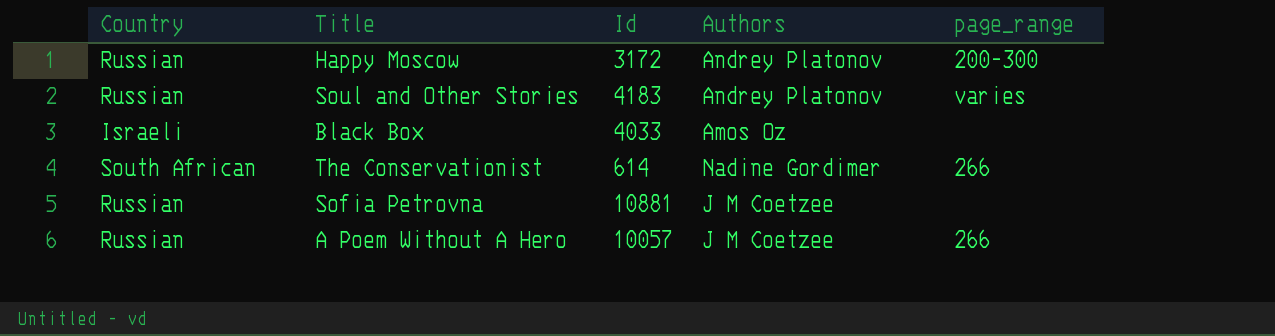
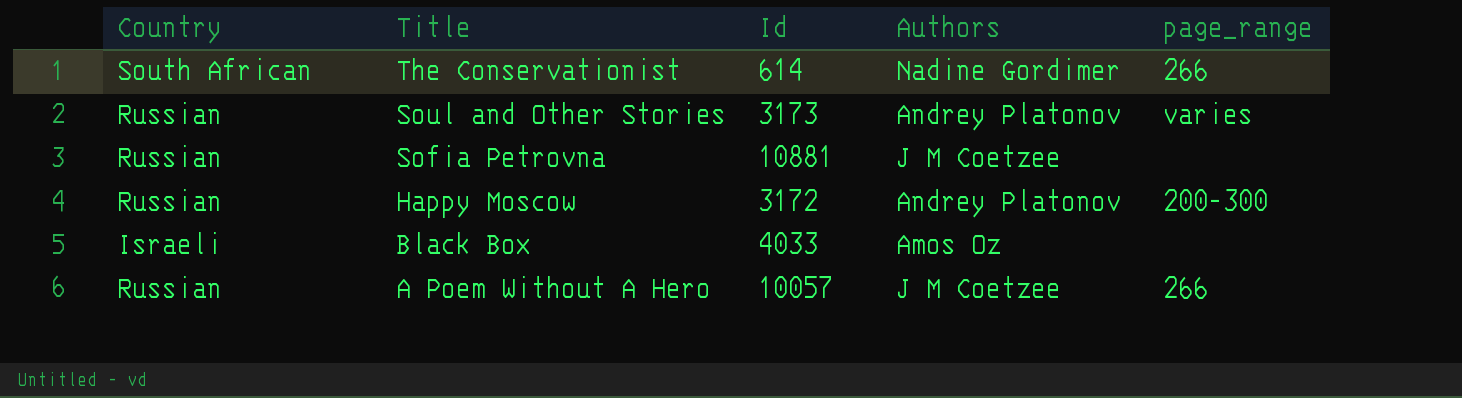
row order: none -> Title descending
Soul and Other Stories | Id: 4183 -> 3173

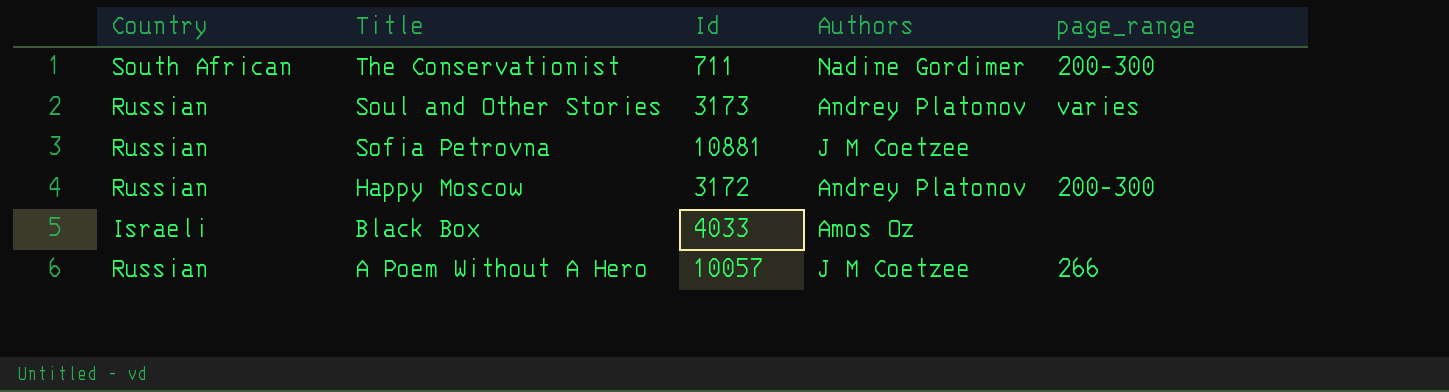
The Conservationist | Id: 614 -> 711
The Conservationist | page_range: 266 -> 200-300

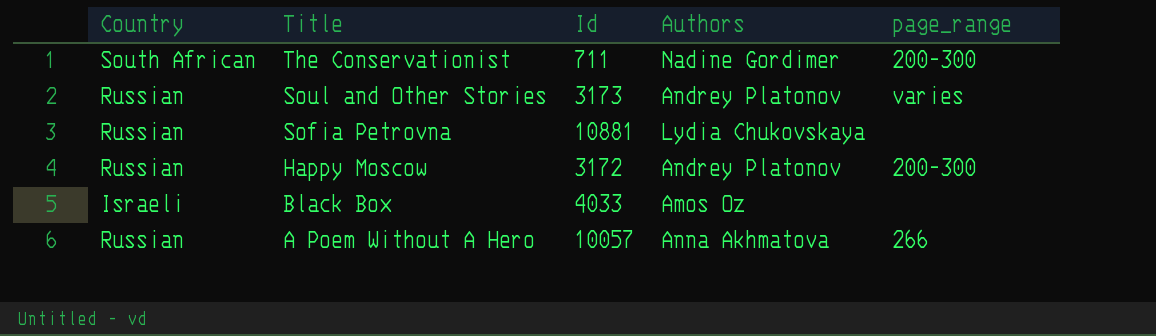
Sofia Petrovna | Authors: J M Coetzee -> Lydia Chukovskaya
A Poem Without A Hero | Authors: J M Coetzee -> Anna Akhmatova

